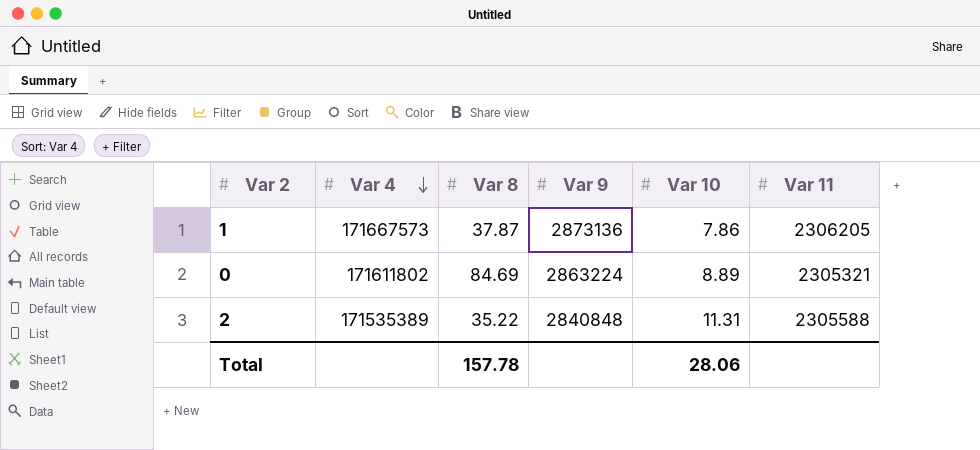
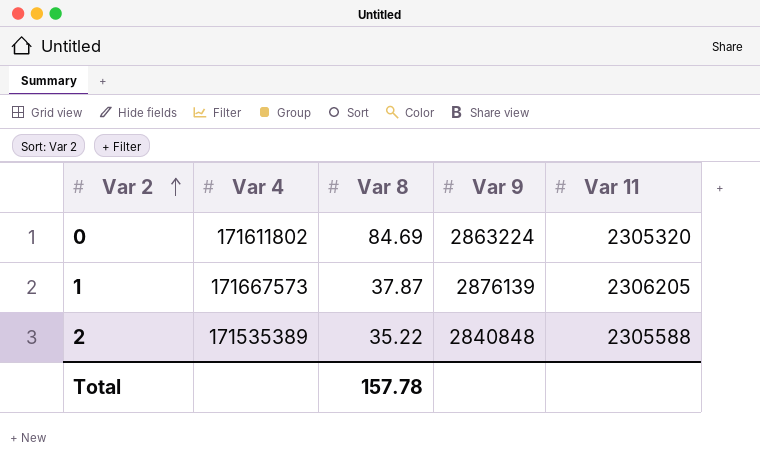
row order: Var 4 descending -> Var 2 ascending
column Var 10 | position: 5 -> none
0 | Var 11: 2305321 -> 2305320
1 | Var 9: 2873136 -> 2876139

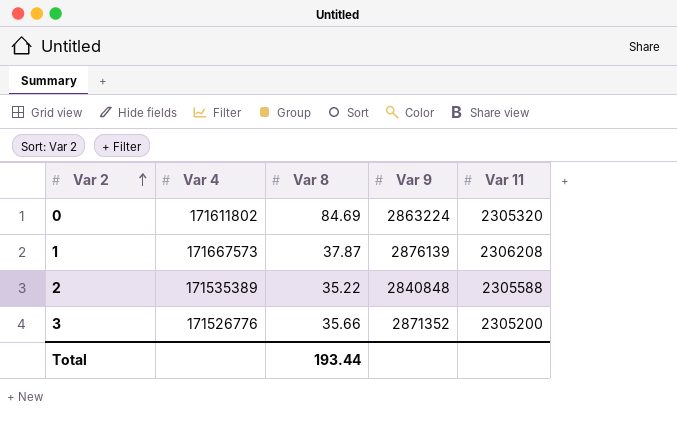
1 | Var 11: 2306205 -> 2306208
row 3: none -> 171526776 | 35.66 | 2871352 | 2305200
Total | Var 8: 157.78 -> 193.44

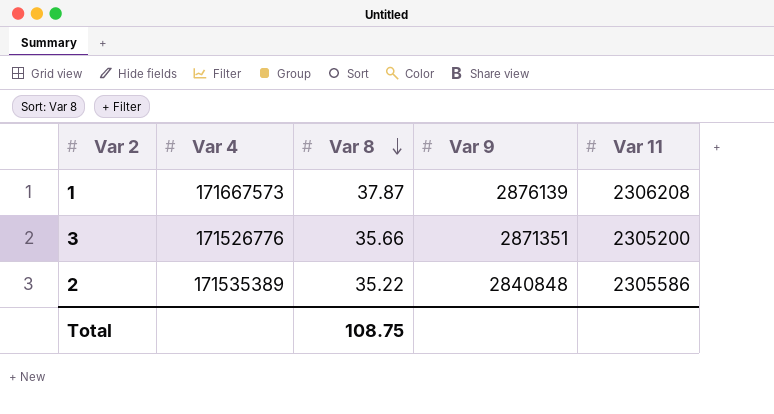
row order: Var 2 ascending -> Var 8 descending
row 0: 171611802 | 84.69 | 2863224 | 2305320 -> none
3 | Var 9: 2871352 -> 2871351
2 | Var 11: 2305588 -> 2305586
Total | Var 8: 193.44 -> 108.75

